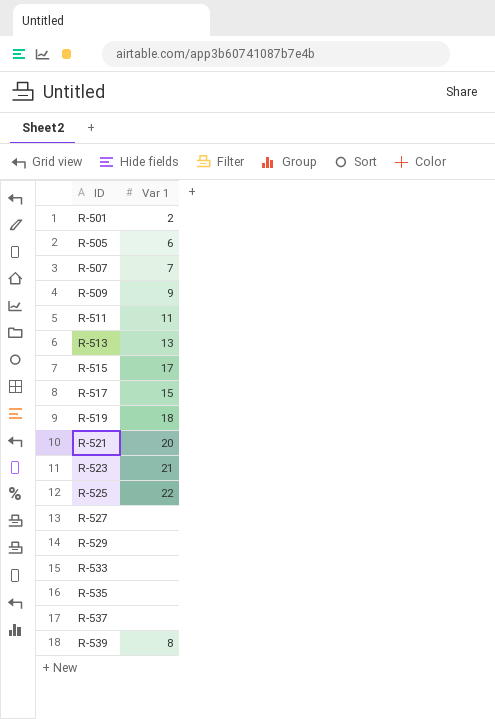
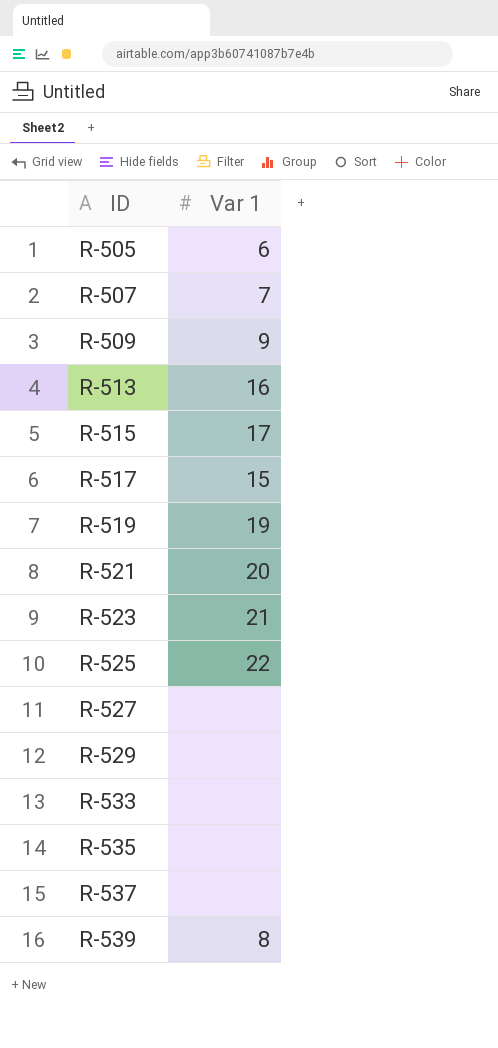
row R-501: 2 -> none
row R-511: 11 -> none
R-513 | Var 1: 13 -> 16
R-519 | Var 1: 18 -> 19

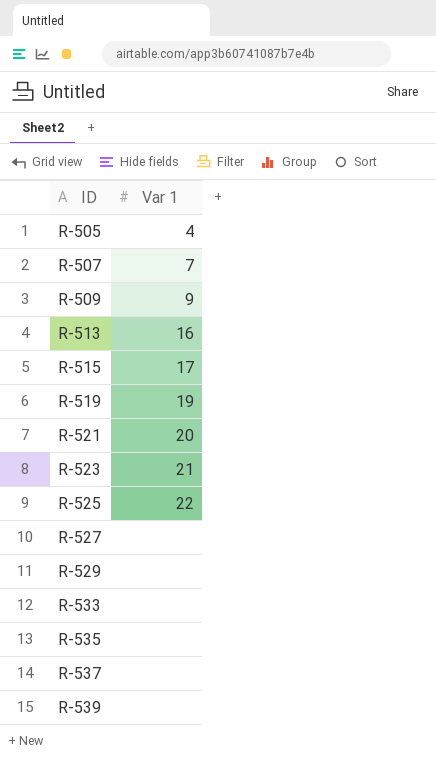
row R-517: 15 -> none
R-505 | Var 1: 6 -> 4
R-539 | Var 1: 8 -> none

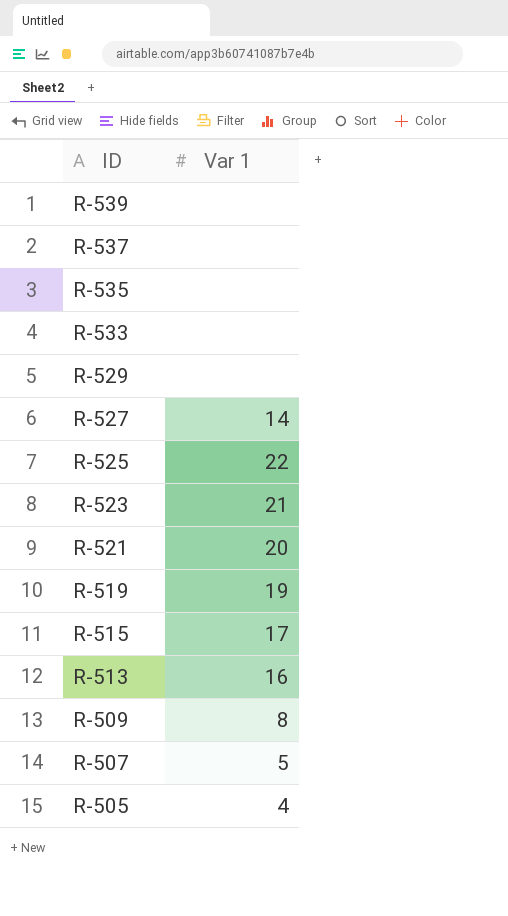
row order: ID ascending -> ID descending
R-527 | Var 1: none -> 14
R-509 | Var 1: 9 -> 8
R-507 | Var 1: 7 -> 5

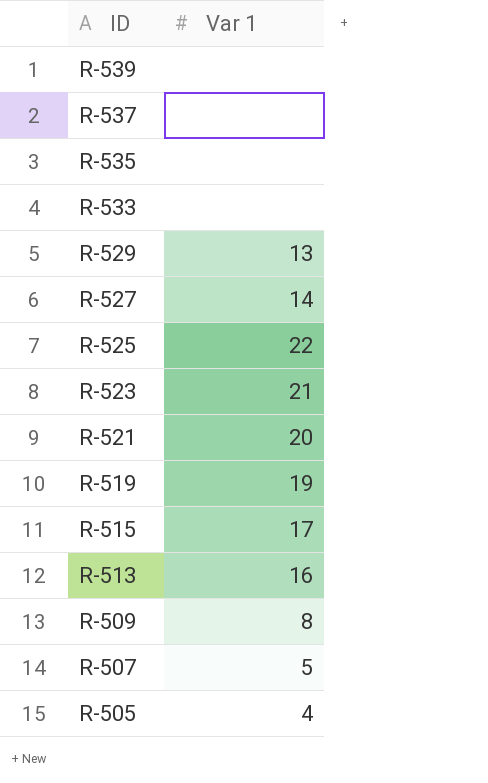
R-529 | Var 1: none -> 13

